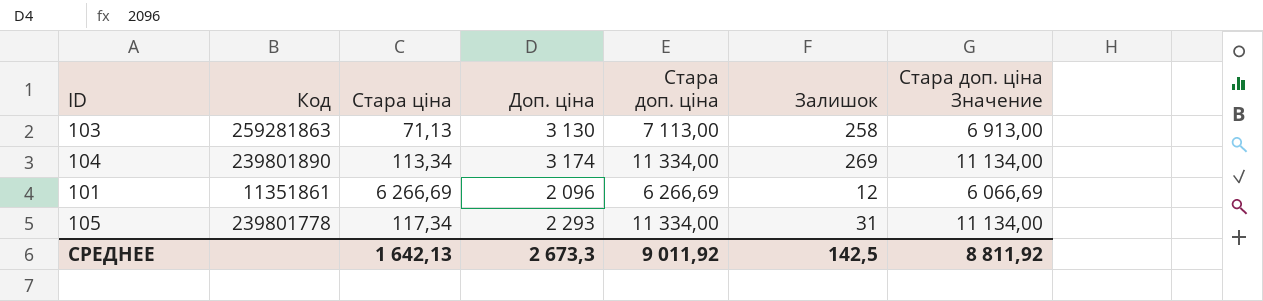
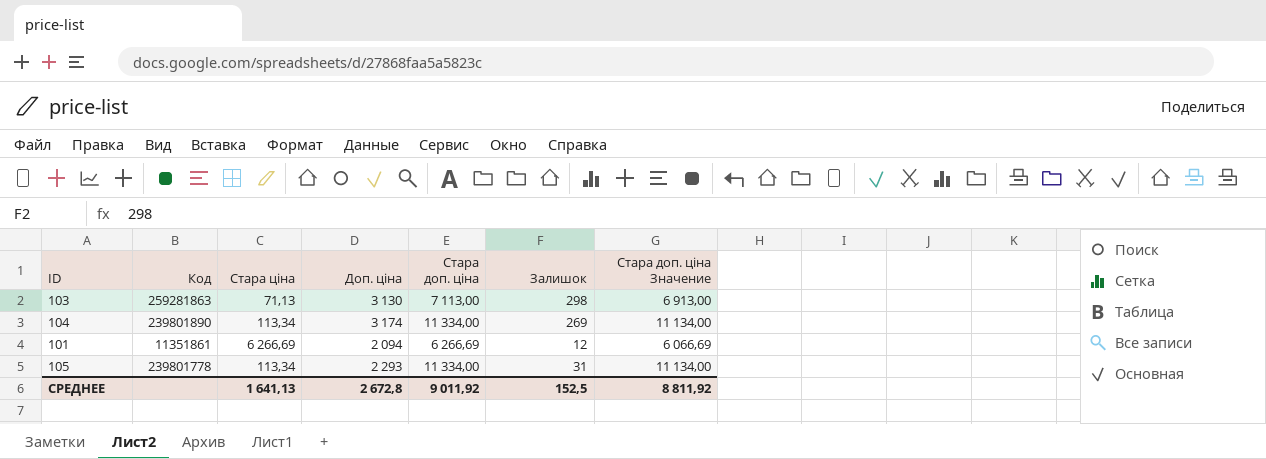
103 | Залишок: 258 -> 298
101 | Доп. ціна: 2 096 -> 2 094
105 | Стара ціна: 117,34 -> 113,34
СРЕДНЕЕ | Стара ціна: 1 642,13 -> 1 641,13
СРЕДНЕЕ | Доп. ціна: 2 673,3 -> 2 672,8
СРЕДНЕЕ | Залишок: 142,5 -> 152,5

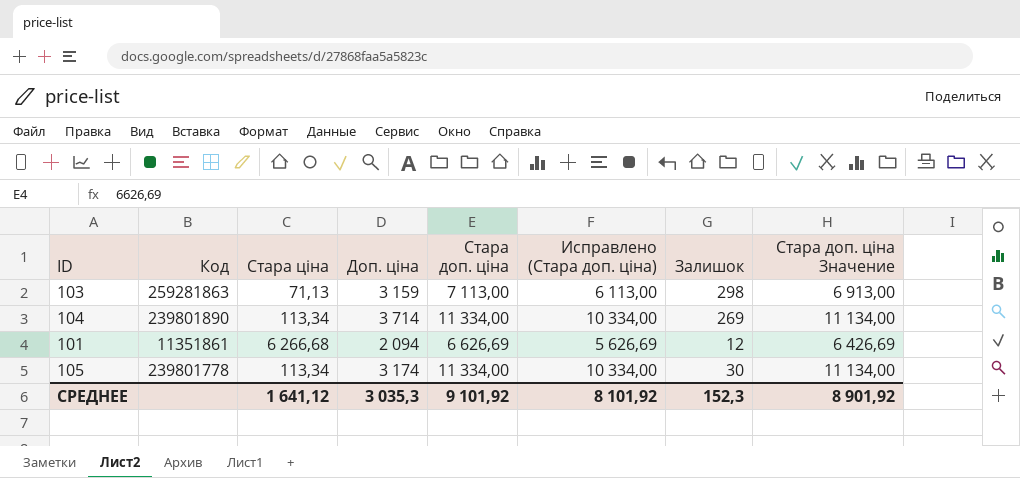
column Исправлено (Стара доп. ціна) | formula: none -> [Стара доп. ціна] - 1000
103 | Доп. ціна: 3 130 -> 3 159
104 | Доп. ціна: 3 174 -> 3 714
101 | Стара ціна: 6 266,69 -> 6 266,68
101 | Стара доп. ціна: 6 266,69 -> 6 626,69
101 | Стара доп. ціна Значение: 6 066,69 -> 6 426,69
105 | Доп. ціна: 2 293 -> 3 174
105 | Залишок: 31 -> 30
СРЕДНЕЕ | Стара ціна: 1 641,13 -> 1 641,12
СРЕДНЕЕ | Доп. ціна: 2 672,8 -> 3 035,3
СРЕДНЕЕ | Стара доп. ціна: 9 011,92 -> 9 101,92
СРЕДНЕЕ | Залишок: 152,5 -> 152,3
СРЕДНЕЕ | Стара доп. ціна Значение: 8 811,92 -> 8 901,92

